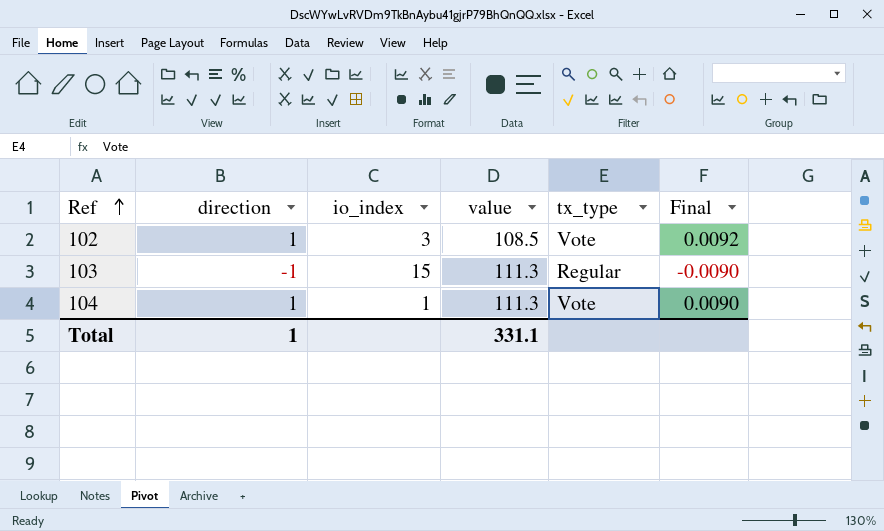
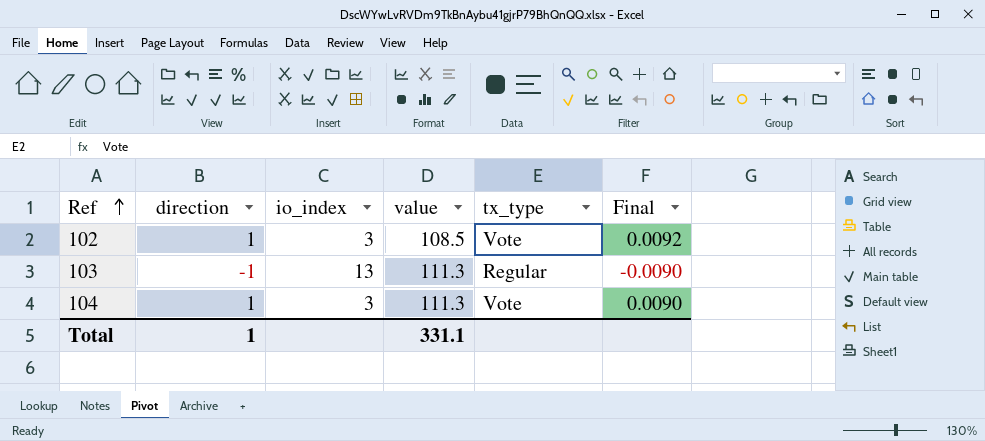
103 | io_index: 15 -> 13
104 | io_index: 1 -> 3

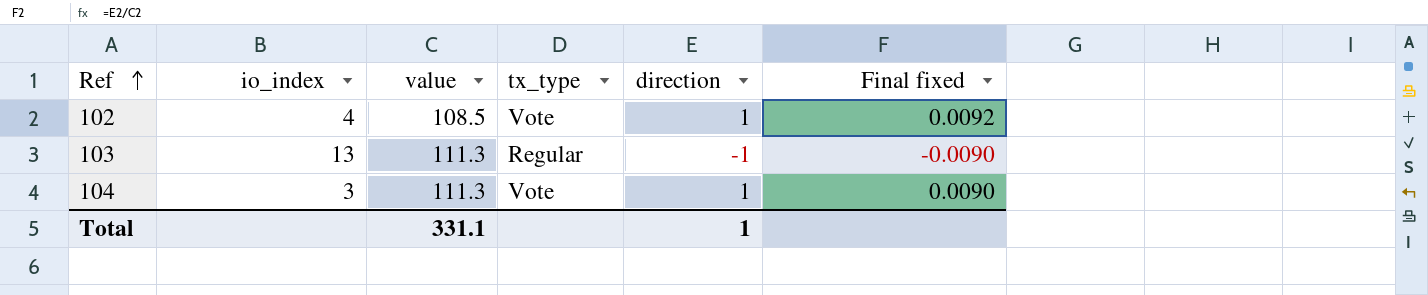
column direction | position: 2 -> 5
column name: Final -> Final fixed
102 | io_index: 3 -> 4

